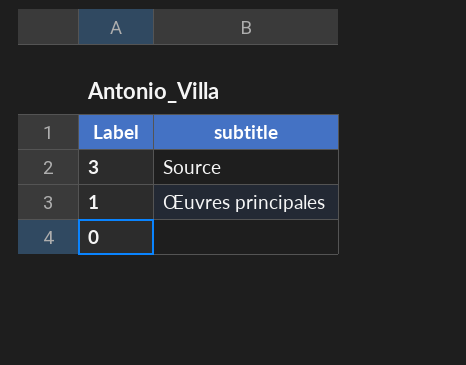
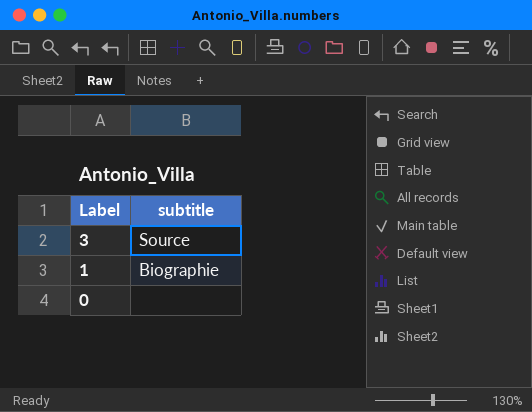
1 | subtitle: Œuvres principales -> Biographie

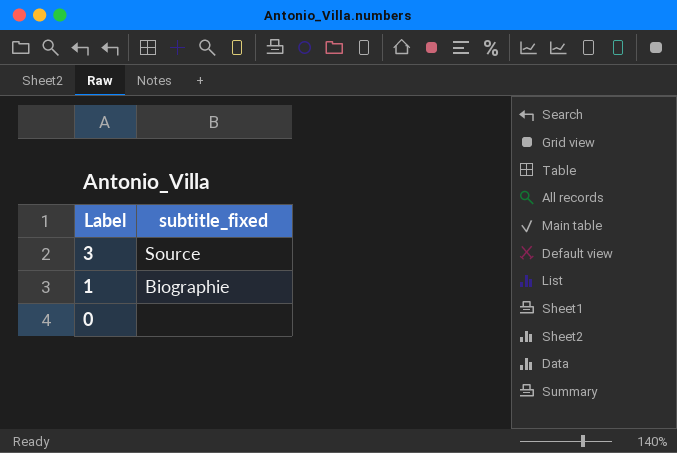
column name: subtitle -> subtitle_fixed

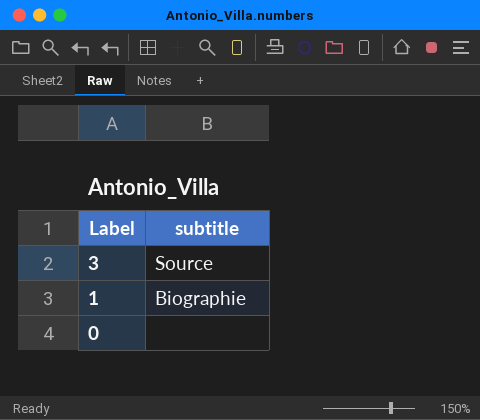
column name: subtitle_fixed -> subtitle

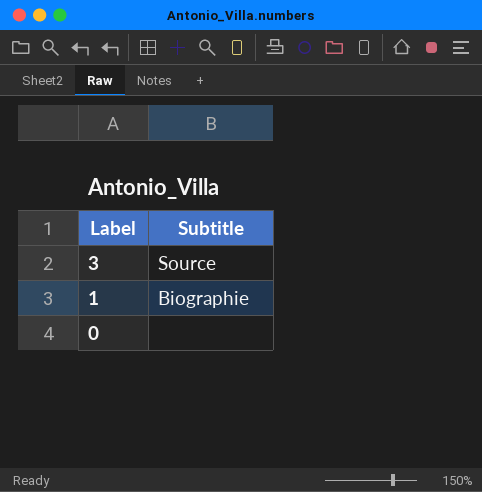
column name: subtitle -> Subtitle

